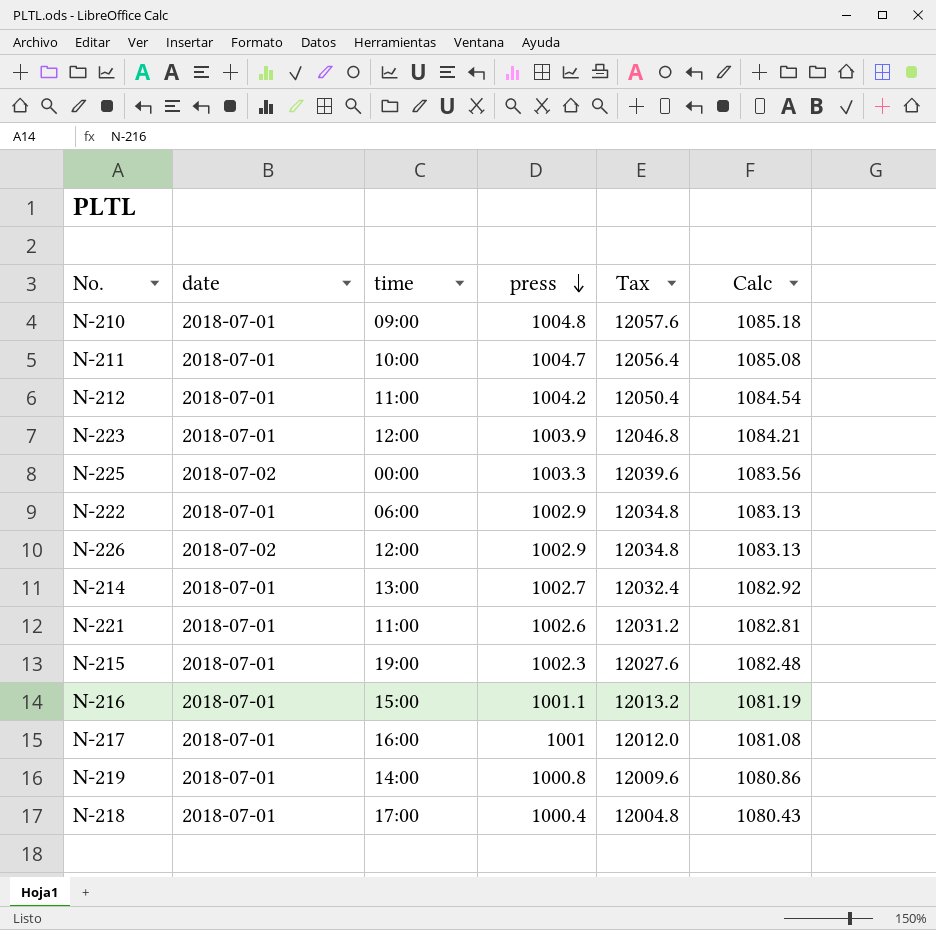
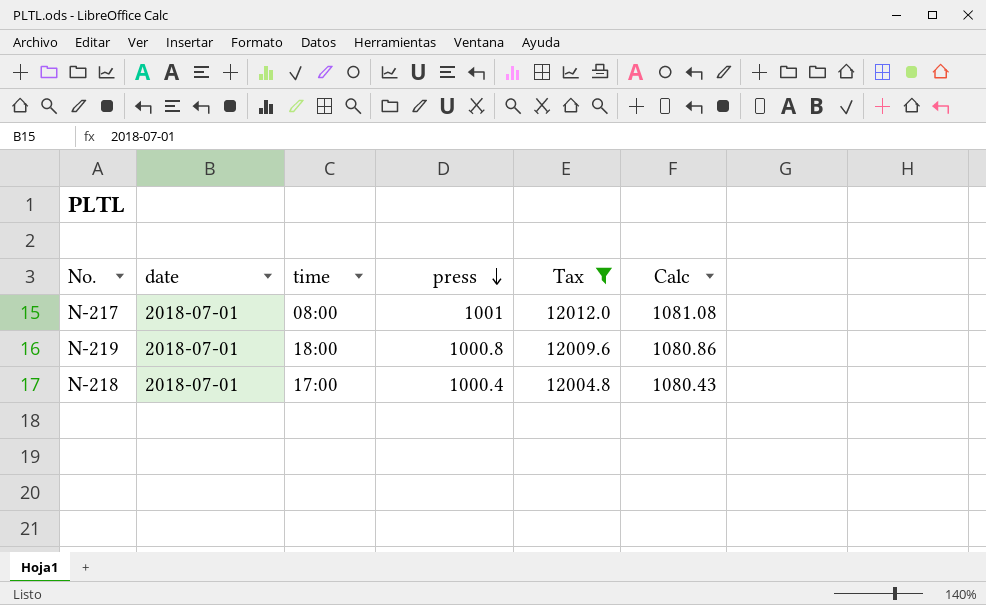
filter: none -> Tax <= 12012.0
N-217 | time: 16:00 -> 08:00
N-219 | time: 14:00 -> 18:00

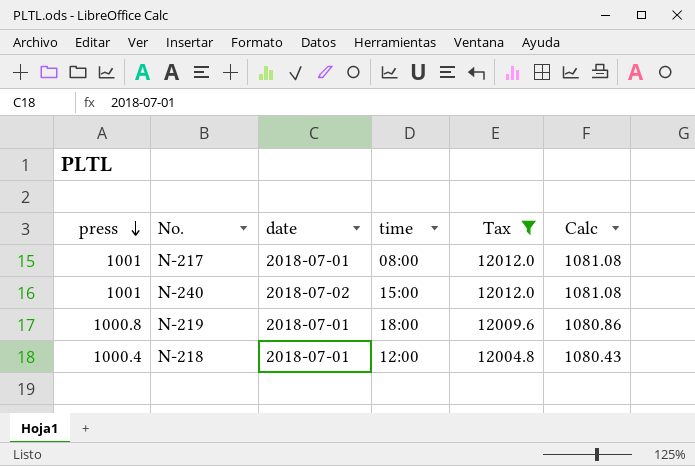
column press | position: 4 -> 1
row N-240: none -> 1001 | 2018-07-02 | 15:00 | 12012.0 | 1081.08
N-218 | time: 17:00 -> 12:00

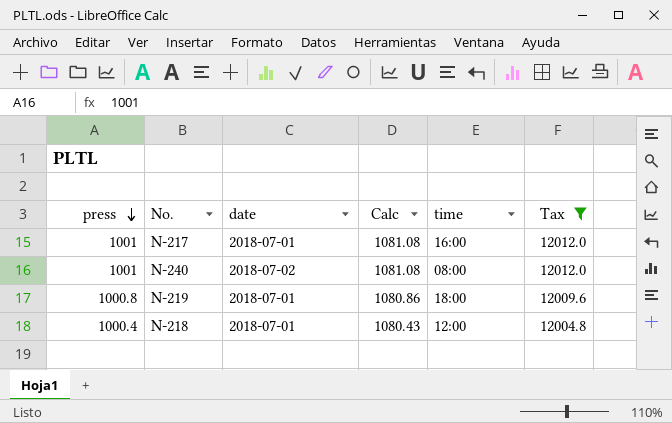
column Calc | position: 6 -> 4
N-217 | time: 08:00 -> 16:00
N-240 | time: 15:00 -> 08:00

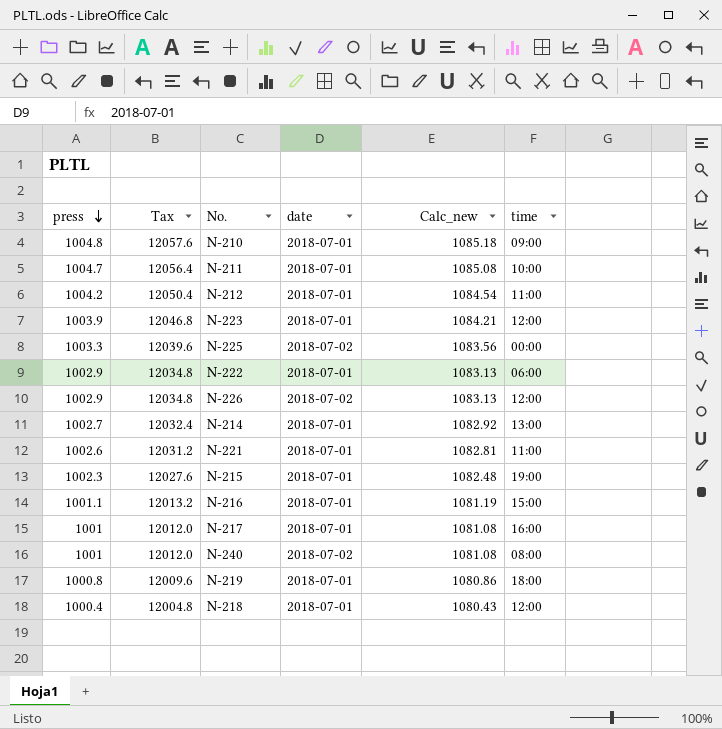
filter: Tax <= 12012.0 -> none
column Tax | position: 6 -> 2
column name: Calc -> Calc_new

